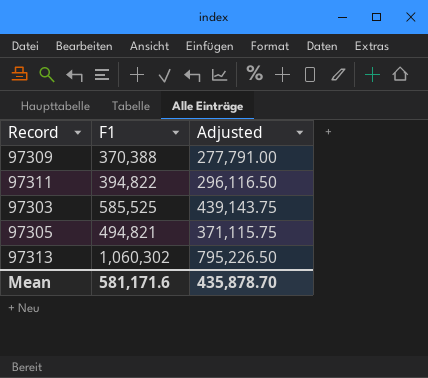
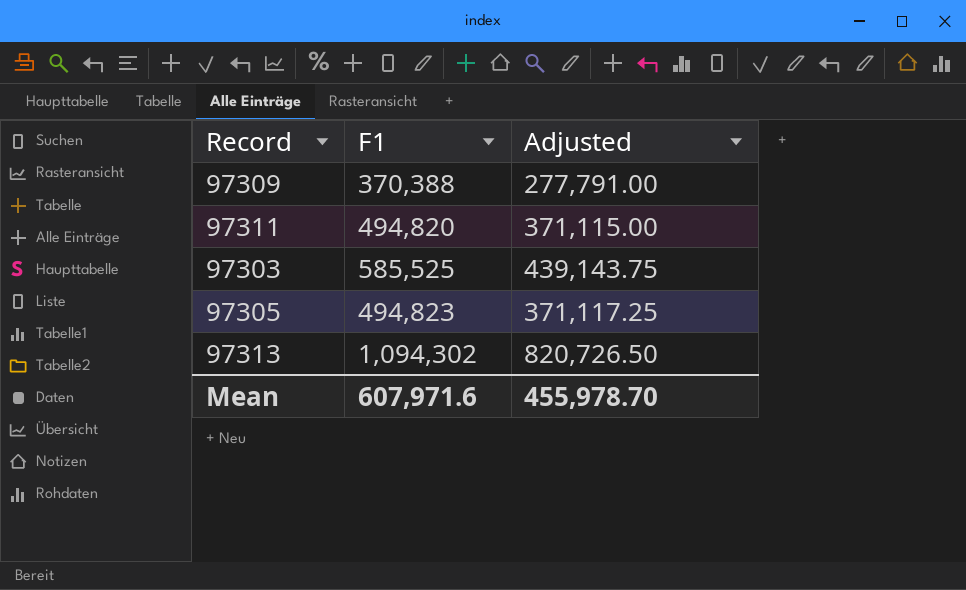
97311 | F1: 394,822 -> 494,820
97311 | Adjusted: 296,116.50 -> 371,115.00
97305 | F1: 494,821 -> 494,823
97305 | Adjusted: 371,115.75 -> 371,117.25
97313 | F1: 1,060,302 -> 1,094,302
97313 | Adjusted: 795,226.50 -> 820,726.50
Mean | F1: 581,171.6 -> 607,971.6
Mean | Adjusted: 435,878.70 -> 455,978.70

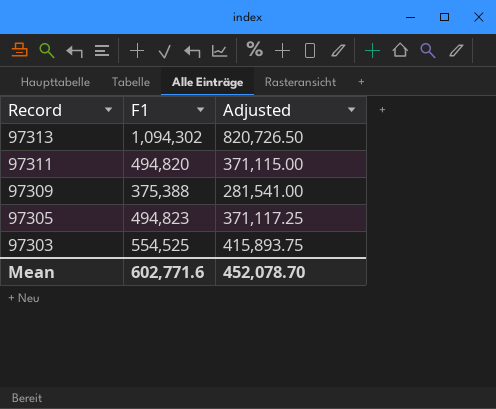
row order: none -> Record descending
97309 | F1: 370,388 -> 375,388
97309 | Adjusted: 277,791.00 -> 281,541.00
97303 | F1: 585,525 -> 554,525
97303 | Adjusted: 439,143.75 -> 415,893.75
Mean | F1: 607,971.6 -> 602,771.6
Mean | Adjusted: 455,978.70 -> 452,078.70

